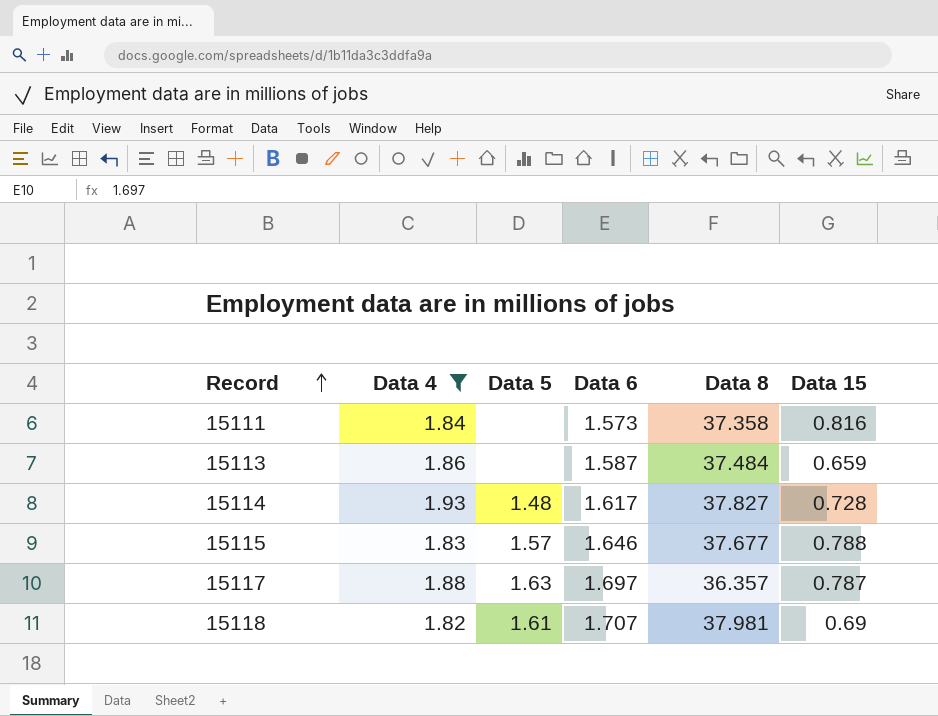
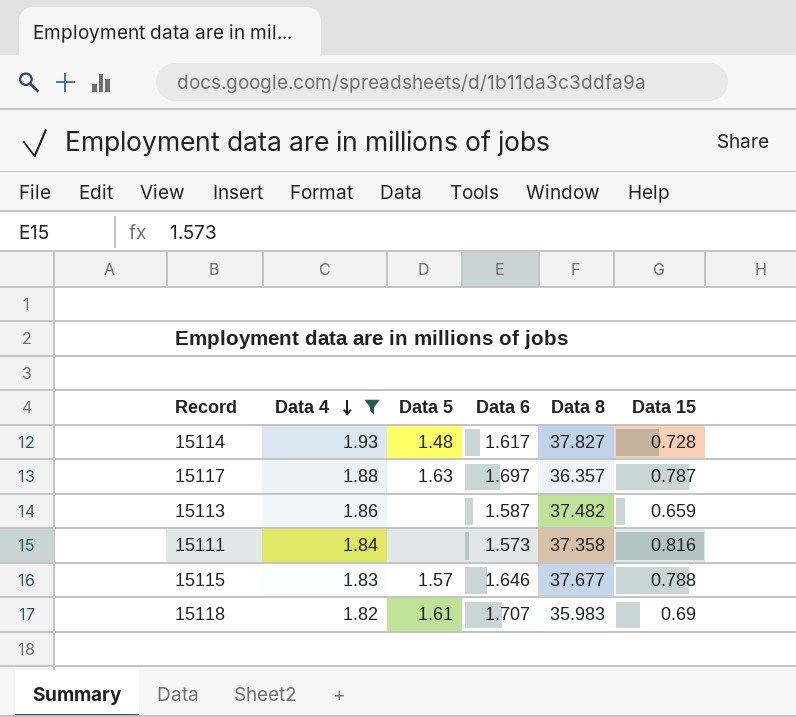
row order: Record ascending -> Data 4 descending
15113 | Data 8: 37.484 -> 37.482
15118 | Data 8: 37.981 -> 35.983

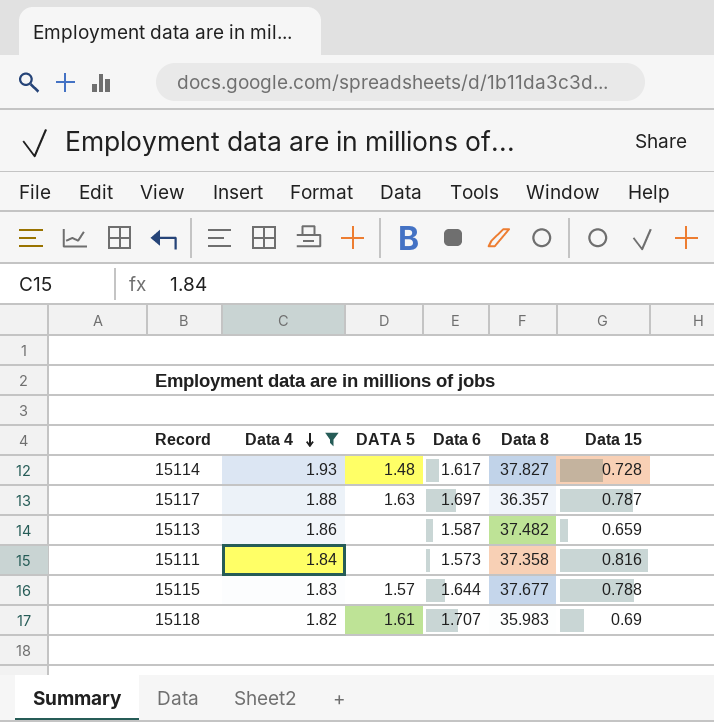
column name: Data 5 -> DATA 5
15115 | Data 6: 1.646 -> 1.644

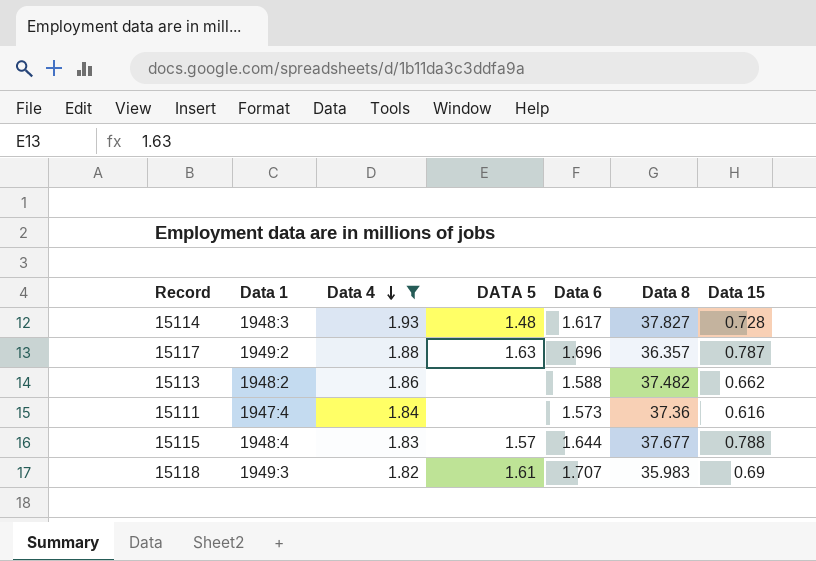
column Data 1 | position: none -> 2
15117 | Data 6: 1.697 -> 1.696
15113 | Data 6: 1.587 -> 1.588
15113 | Data 15: 0.659 -> 0.662
15111 | Data 8: 37.358 -> 37.36
15111 | Data 15: 0.816 -> 0.616

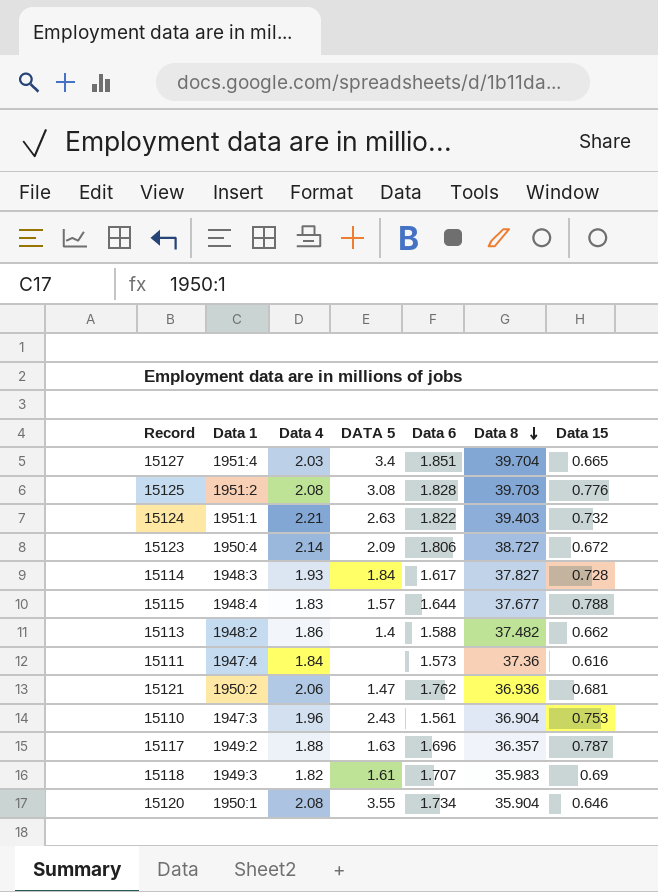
filter: Data 4 <= 1.93 -> none
row order: Data 4 descending -> Data 8 descending
15114 | DATA 5: 1.48 -> 1.84
15113 | DATA 5: none -> 1.4

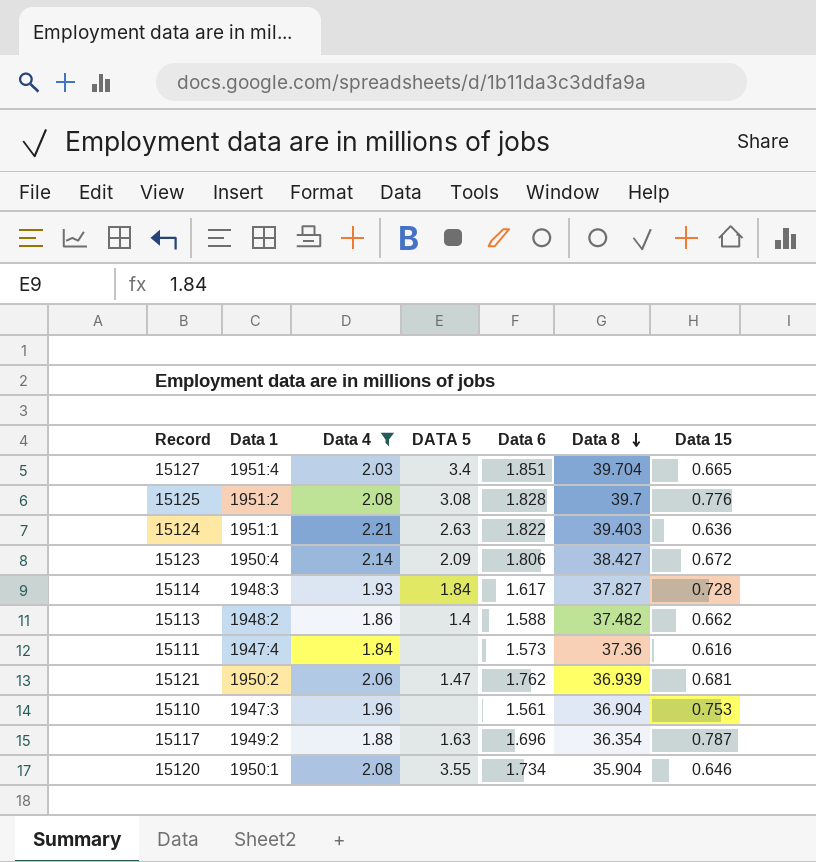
filter: none -> Data 4 >= 1.84
15125 | Data 8: 39.703 -> 39.7
15124 | Data 15: 0.732 -> 0.636
15123 | Data 8: 38.727 -> 38.427
15121 | Data 8: 36.936 -> 36.939
15110 | DATA 5: 2.43 -> none
15117 | Data 8: 36.357 -> 36.354

